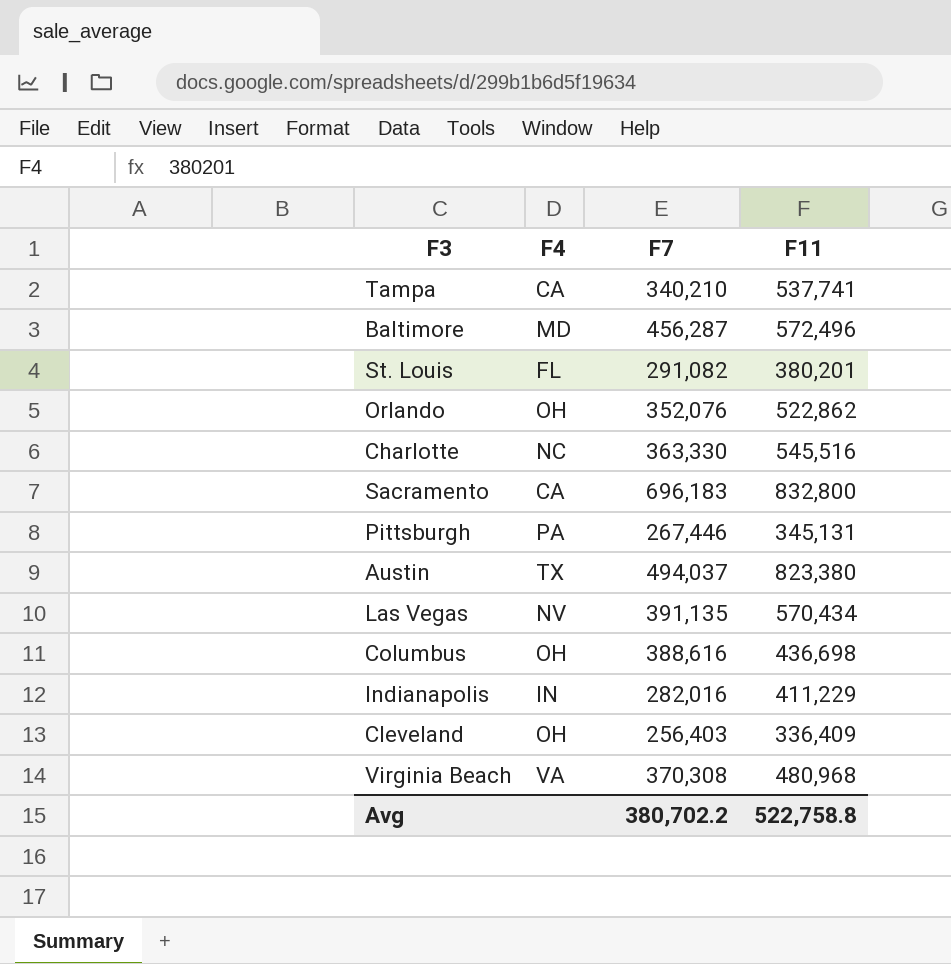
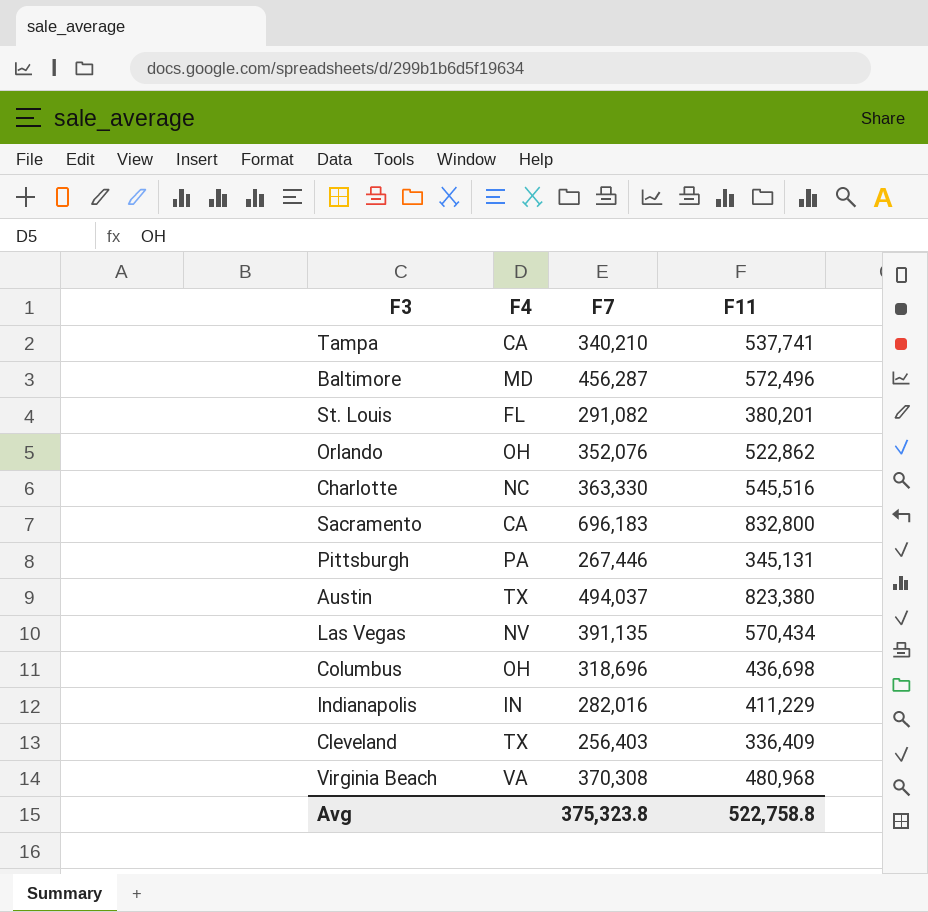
Columbus | F7: 388,616 -> 318,696
Cleveland | F4: OH -> TX
Avg | F7: 380,702.2 -> 375,323.8

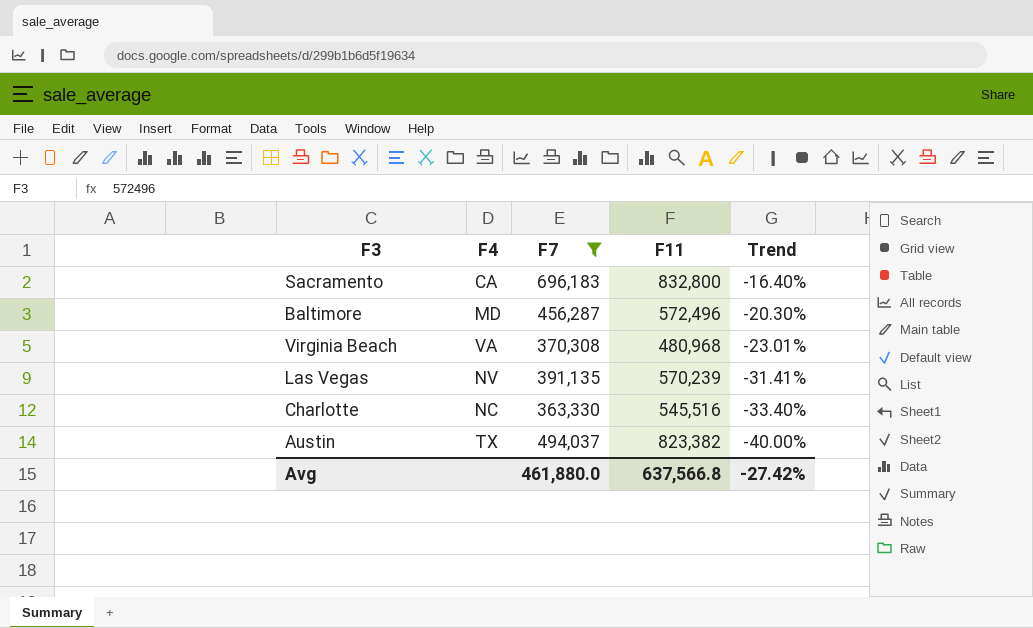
filter: none -> F7 >= 363,330
row order: none -> Trend descending
column Trend | formula: none -> ([F7] - [F11]) / [F11]
Las Vegas | F11: 570,434 -> 570,239
Austin | F11: 823,380 -> 823,382
Avg | F7: 375,323.8 -> 461,880.0
Avg | F11: 522,758.8 -> 637,566.8

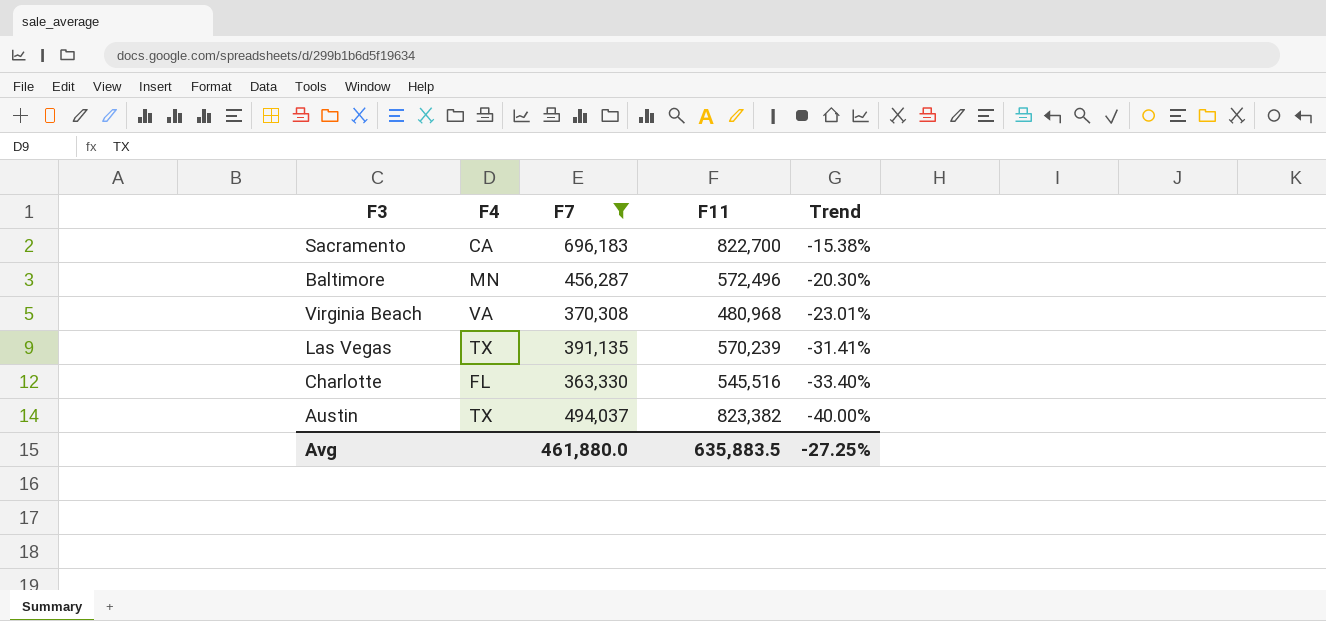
Sacramento | F11: 832,800 -> 822,700
Sacramento | Trend: -16.40% -> -15.38%
Baltimore | F4: MD -> MN
Las Vegas | F4: NV -> TX
Charlotte | F4: NC -> FL
Avg | F11: 637,566.8 -> 635,883.5
Avg | Trend: -27.42% -> -27.25%

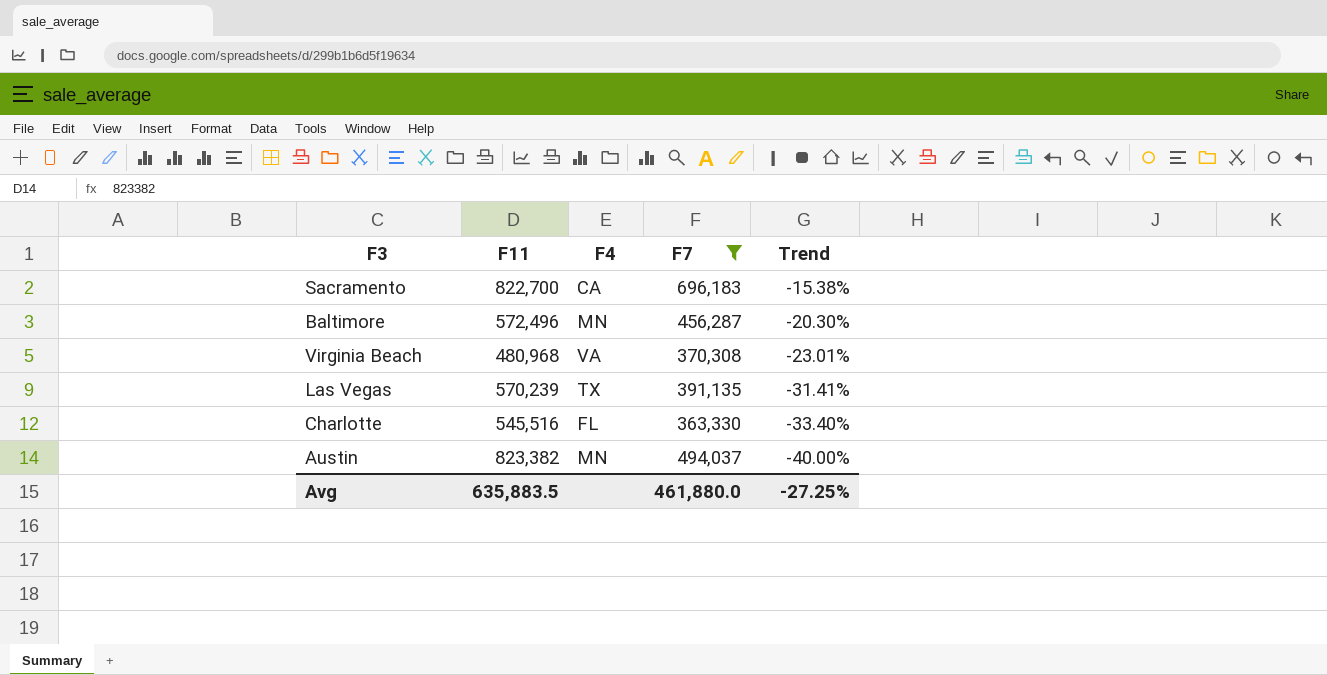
column F11 | position: 4 -> 2
Austin | F4: TX -> MN

